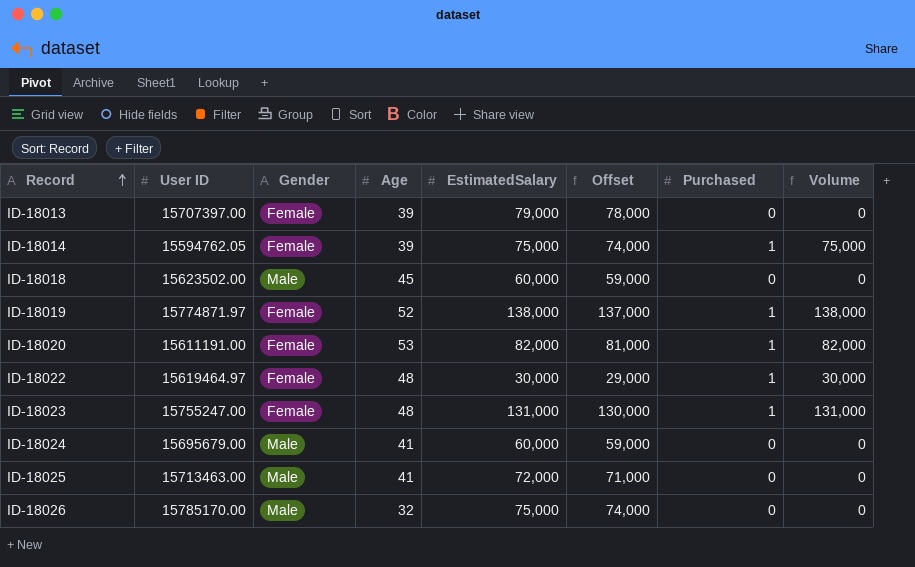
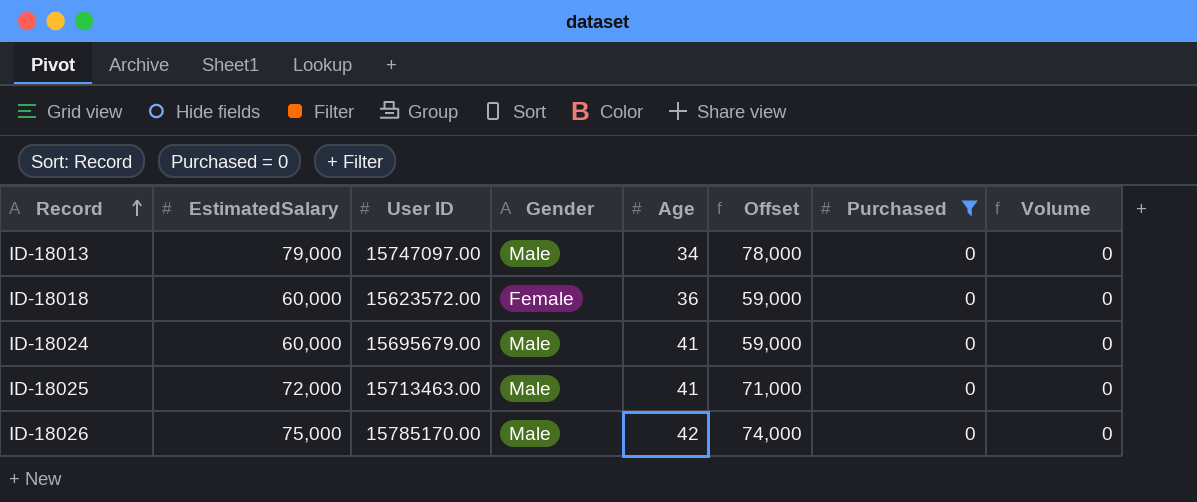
filter: none -> Purchased = 0
column EstimatedSalary | position: 5 -> 2
ID-18013 | User ID: 15707397.00 -> 15747097.00
ID-18013 | Gender: Female -> Male
ID-18013 | Age: 39 -> 34
ID-18018 | User ID: 15623502.00 -> 15623572.00
ID-18018 | Gender: Male -> Female
ID-18018 | Age: 45 -> 36
ID-18026 | Age: 32 -> 42

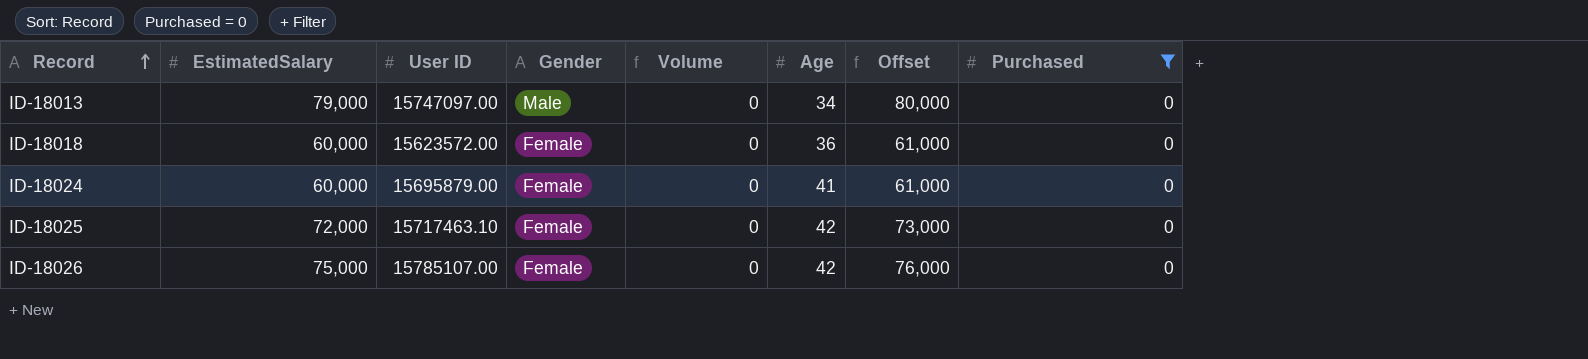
column Volume | position: 8 -> 5
column Offset | formula: [EstimatedSalary] - 1000 -> [EstimatedSalary] + 1000
ID-18024 | User ID: 15695679.00 -> 15695879.00
ID-18024 | Gender: Male -> Female
ID-18025 | User ID: 15713463.00 -> 15717463.10
ID-18025 | Gender: Male -> Female
ID-18025 | Age: 41 -> 42
ID-18026 | User ID: 15785170.00 -> 15785107.00
ID-18026 | Gender: Male -> Female

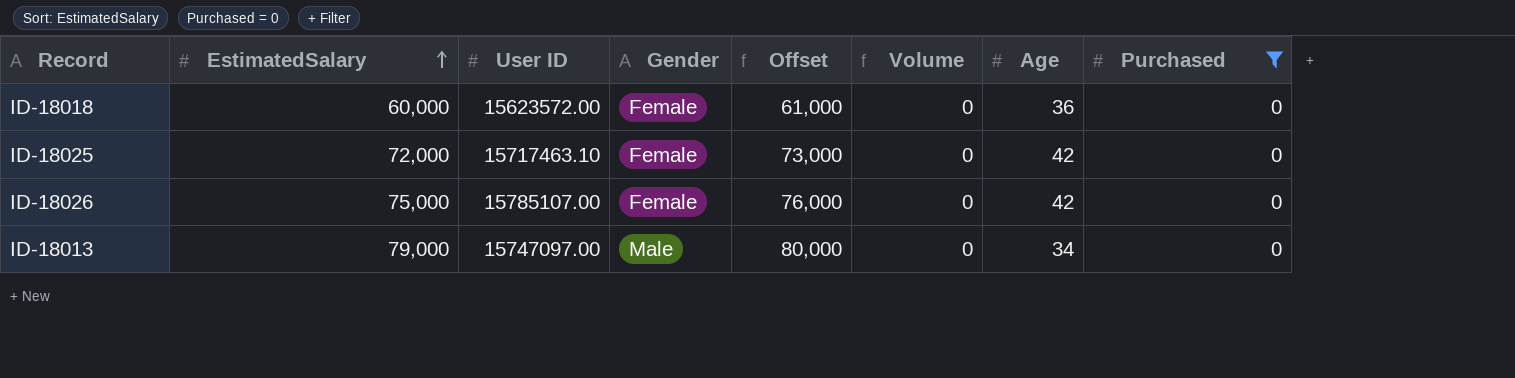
row order: Record ascending -> EstimatedSalary ascending
column Offset | position: 7 -> 5
row ID-18024: 60,000 | 15695879.00 | Female | 0 | 41 | 61,000 | 0 -> none

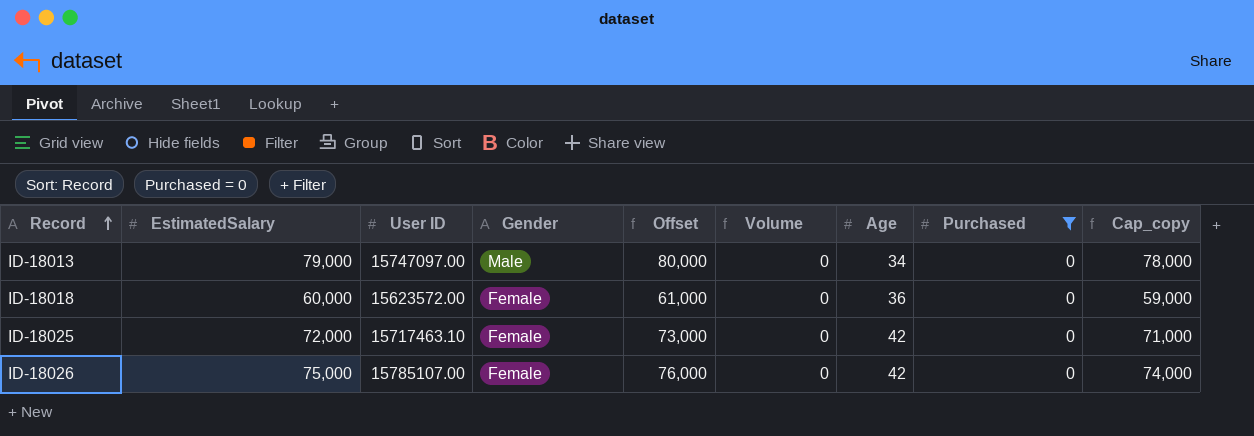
row order: EstimatedSalary ascending -> Record ascending
column Cap_copy | formula: none -> [EstimatedSalary] - 1000

